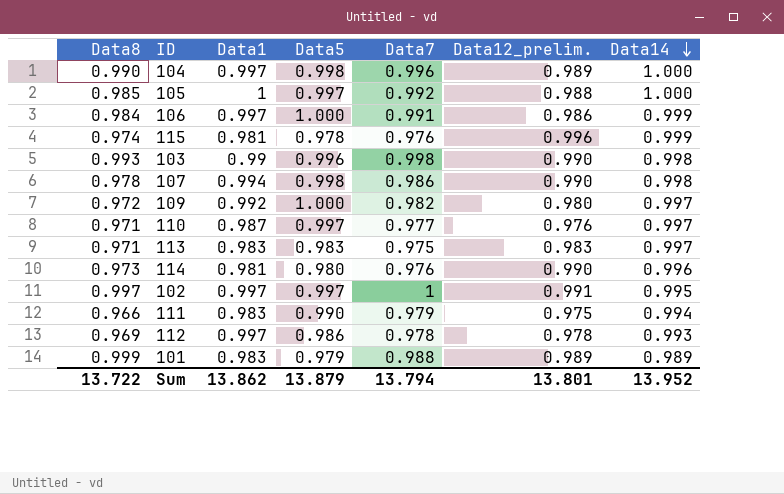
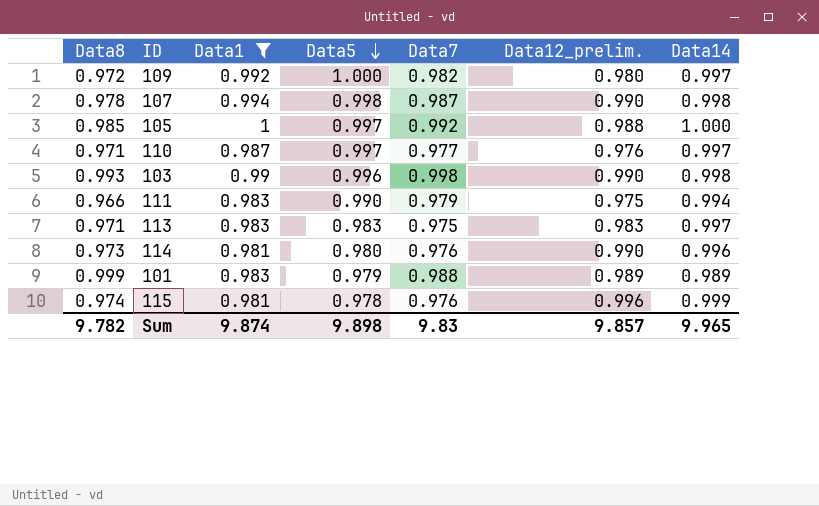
filter: none -> Data1 != 0.997
row order: Data14 descending -> Data5 descending
107 | Data7: 0.986 -> 0.987
Sum | Data8: 13.722 -> 9.782
Sum | Data1: 13.862 -> 9.874
Sum | Data5: 13.879 -> 9.898
Sum | Data7: 13.794 -> 9.83
Sum | Data12_prelim.: 13.801 -> 9.857
Sum | Data14: 13.952 -> 9.965

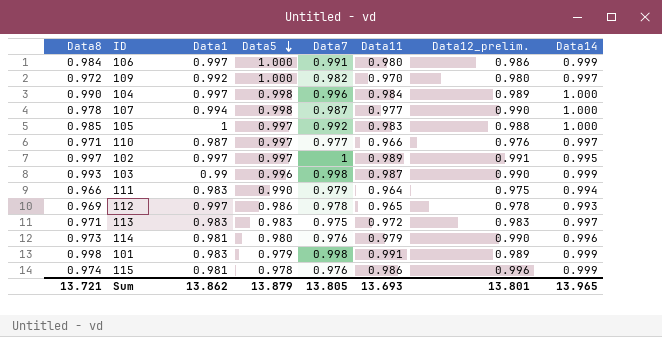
filter: Data1 != 0.997 -> none
column Data11 | position: none -> 6
107 | Data14: 0.998 -> 1.000
103 | Data14: 0.998 -> 0.999
101 | Data8: 0.999 -> 0.998
101 | Data7: 0.988 -> 0.998
101 | Data14: 0.989 -> 0.999
Sum | Data8: 9.782 -> 13.721
Sum | Data1: 9.874 -> 13.862
Sum | Data5: 9.898 -> 13.879
Sum | Data7: 9.83 -> 13.805
Sum | Data12_prelim.: 9.857 -> 13.801
Sum | Data14: 9.965 -> 13.965

